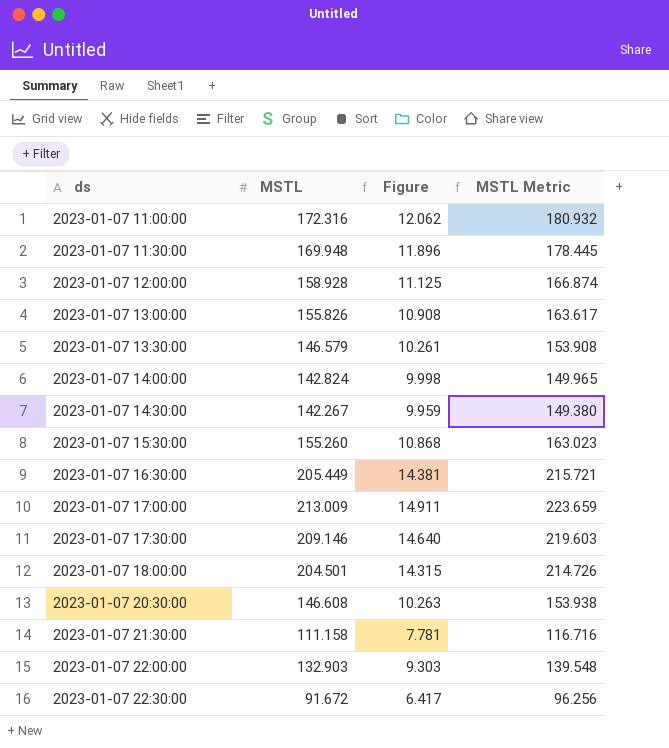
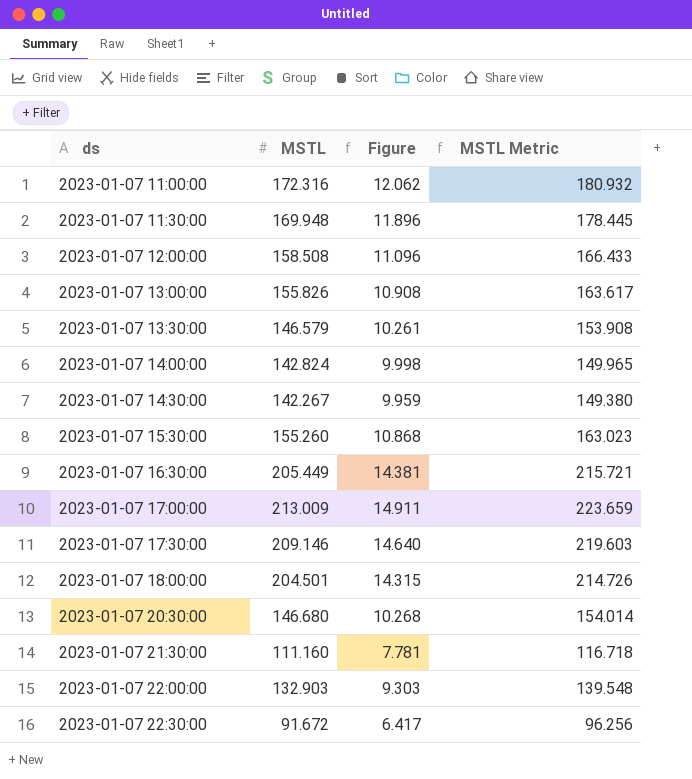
2023-01-07 12:00:00 | MSTL: 158.928 -> 158.508
2023-01-07 12:00:00 | Figure: 11.125 -> 11.096
2023-01-07 12:00:00 | MSTL Metric: 166.874 -> 166.433
2023-01-07 20:30:00 | MSTL: 146.608 -> 146.680
2023-01-07 20:30:00 | Figure: 10.263 -> 10.268
2023-01-07 20:30:00 | MSTL Metric: 153.938 -> 154.014
2023-01-07 21:30:00 | MSTL: 111.158 -> 111.160
2023-01-07 21:30:00 | MSTL Metric: 116.716 -> 116.718

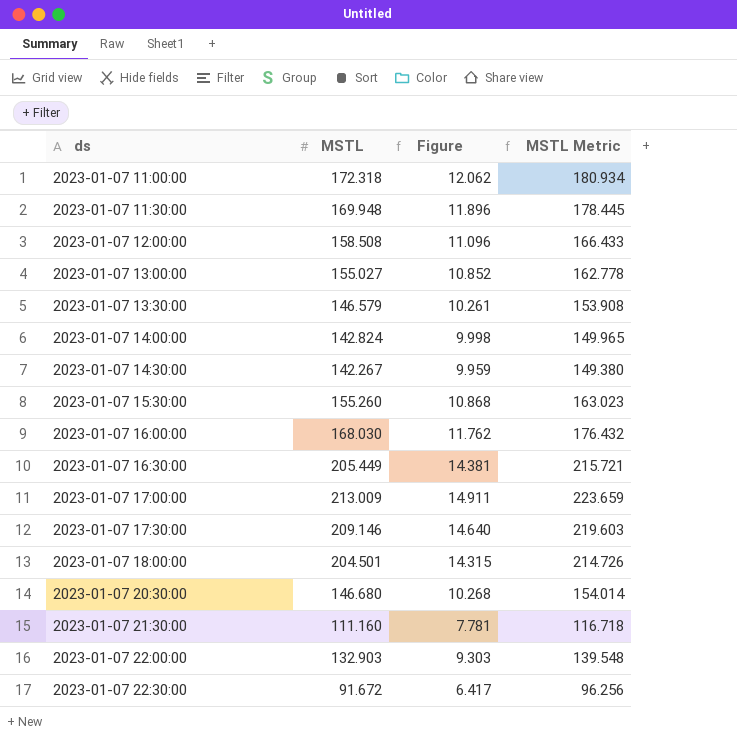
2023-01-07 11:00:00 | MSTL: 172.316 -> 172.318
2023-01-07 11:00:00 | MSTL Metric: 180.932 -> 180.934
2023-01-07 13:00:00 | MSTL: 155.826 -> 155.027
2023-01-07 13:00:00 | Figure: 10.908 -> 10.852
2023-01-07 13:00:00 | MSTL Metric: 163.617 -> 162.778
row 2023-01-07 16:00:00: none -> 168.030 | 11.762 | 176.432

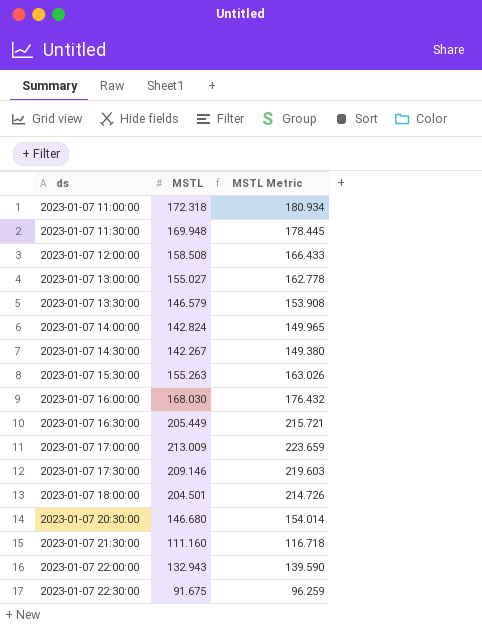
column Figure | formula: [MSTL] * 0.07 -> none
2023-01-07 15:30:00 | MSTL: 155.260 -> 155.263
2023-01-07 15:30:00 | MSTL Metric: 163.023 -> 163.026
2023-01-07 22:00:00 | MSTL: 132.903 -> 132.943
2023-01-07 22:00:00 | MSTL Metric: 139.548 -> 139.590
2023-01-07 22:30:00 | MSTL: 91.672 -> 91.675
2023-01-07 22:30:00 | MSTL Metric: 96.256 -> 96.259

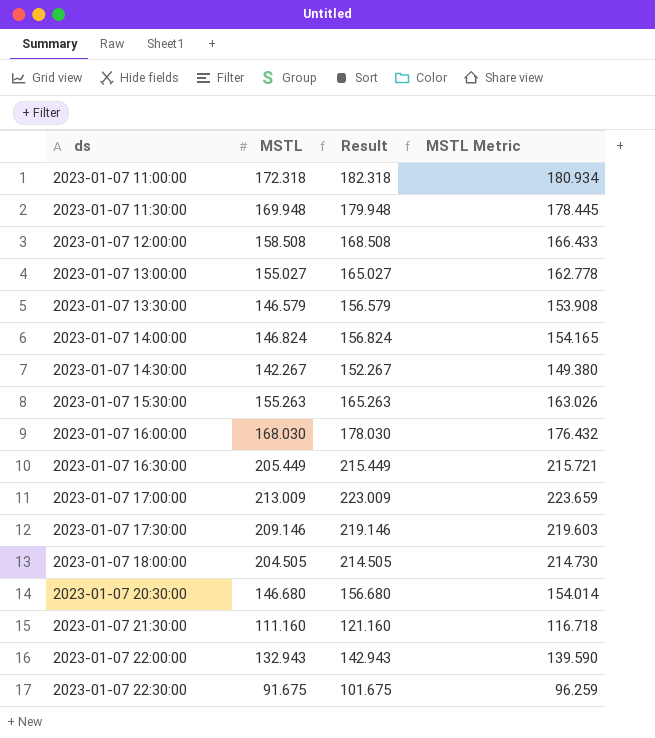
column Result | formula: none -> [MSTL] + 10
2023-01-07 14:00:00 | MSTL: 142.824 -> 146.824
2023-01-07 14:00:00 | MSTL Metric: 149.965 -> 154.165
2023-01-07 18:00:00 | MSTL: 204.501 -> 204.505
2023-01-07 18:00:00 | MSTL Metric: 214.726 -> 214.730

